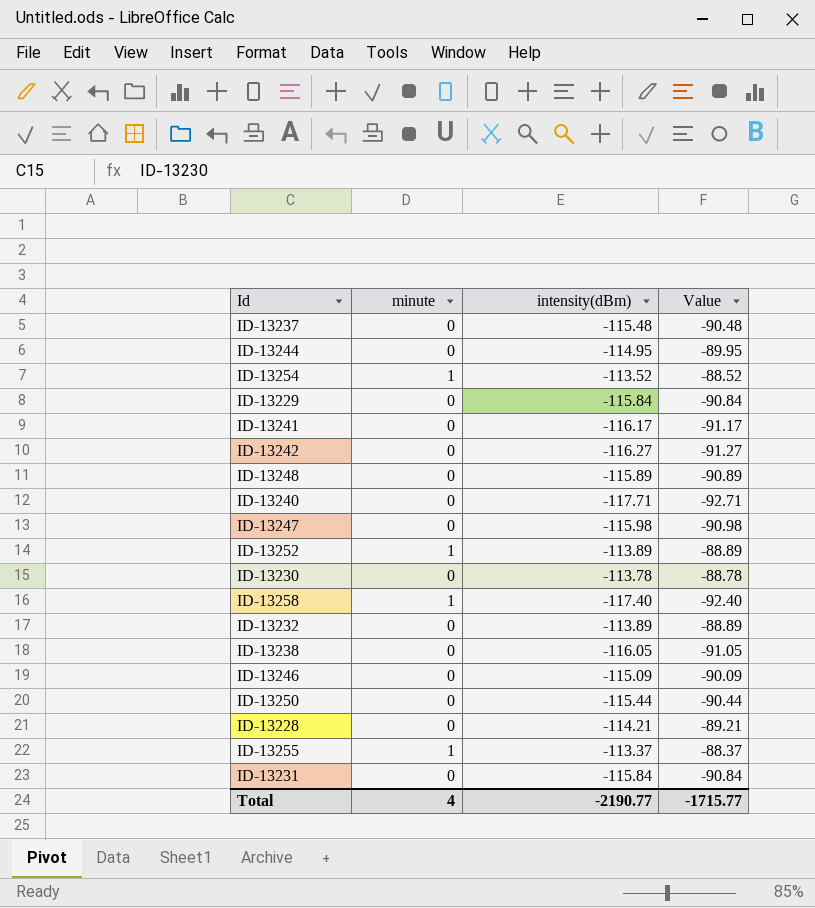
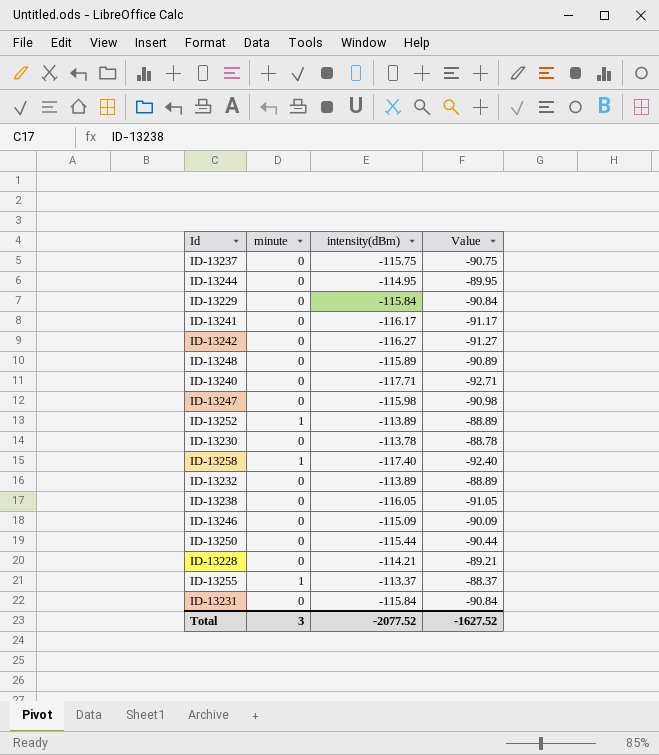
row ID-13254: 1 | -113.52 | -88.52 -> none
ID-13237 | intensity(dBm): -115.48 -> -115.75
ID-13237 | Value: -90.48 -> -90.75
Total | minute: 4 -> 3
Total | intensity(dBm): -2190.77 -> -2077.52
Total | Value: -1715.77 -> -1627.52

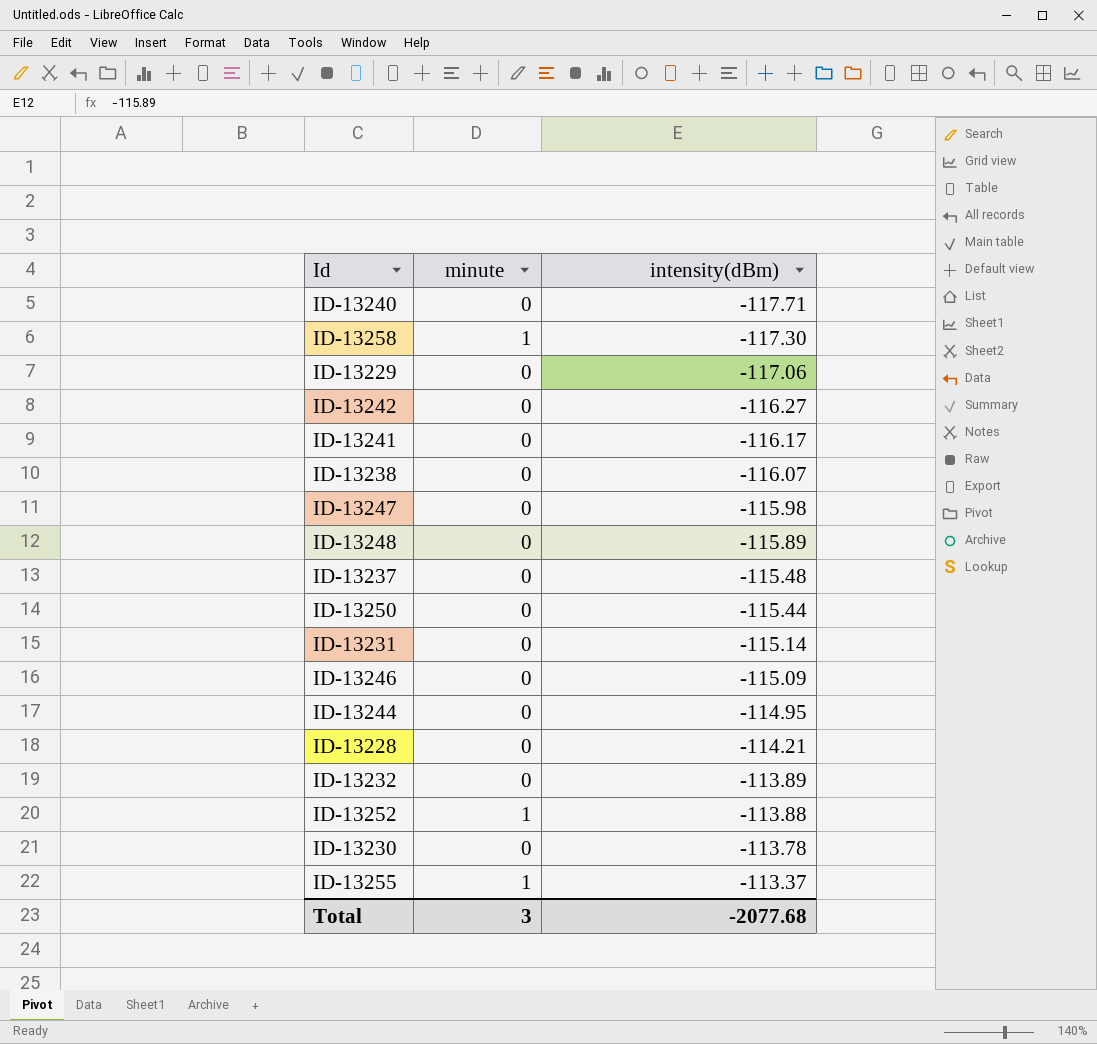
row order: none -> intensity(dBm) ascending
column Value | formula: [intensity(dBm)] + 25 -> none
ID-13258 | intensity(dBm): -117.40 -> -117.30
ID-13229 | intensity(dBm): -115.84 -> -117.06
ID-13238 | intensity(dBm): -116.05 -> -116.07
ID-13237 | intensity(dBm): -115.75 -> -115.48
ID-13231 | intensity(dBm): -115.84 -> -115.14
ID-13252 | intensity(dBm): -113.89 -> -113.88
Total | intensity(dBm): -2077.52 -> -2077.68

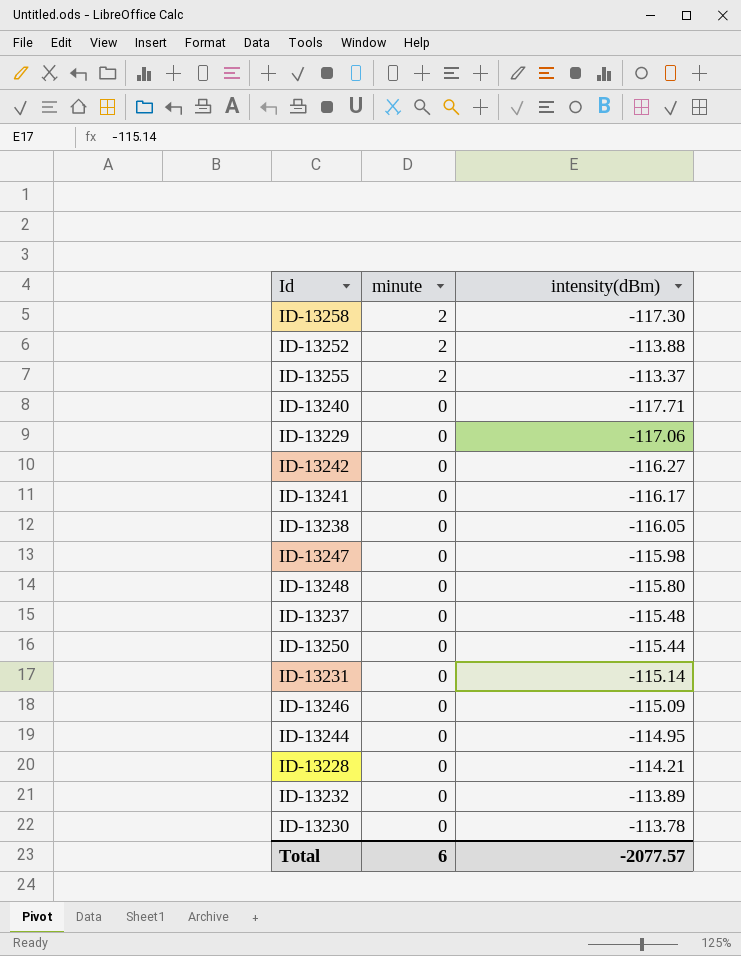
row order: intensity(dBm) ascending -> minute descending
ID-13258 | minute: 1 -> 2
ID-13252 | minute: 1 -> 2
ID-13255 | minute: 1 -> 2
ID-13238 | intensity(dBm): -116.07 -> -116.05
ID-13248 | intensity(dBm): -115.89 -> -115.80
Total | minute: 3 -> 6
Total | intensity(dBm): -2077.68 -> -2077.57

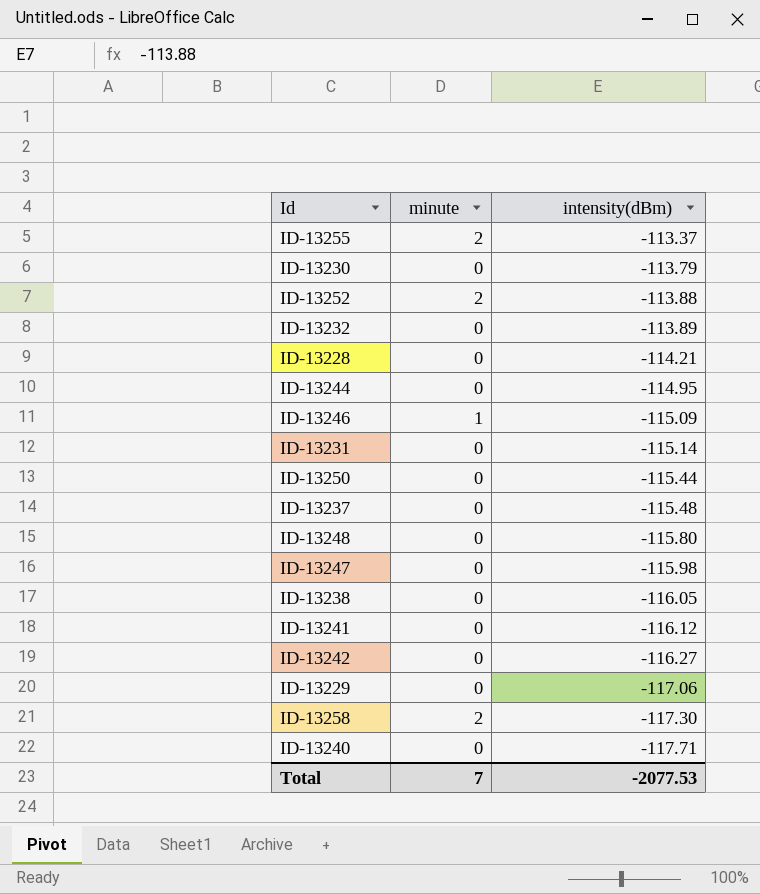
row order: minute descending -> intensity(dBm) descending
ID-13230 | intensity(dBm): -113.78 -> -113.79
ID-13246 | minute: 0 -> 1
ID-13241 | intensity(dBm): -116.17 -> -116.12
Total | minute: 6 -> 7
Total | intensity(dBm): -2077.57 -> -2077.53

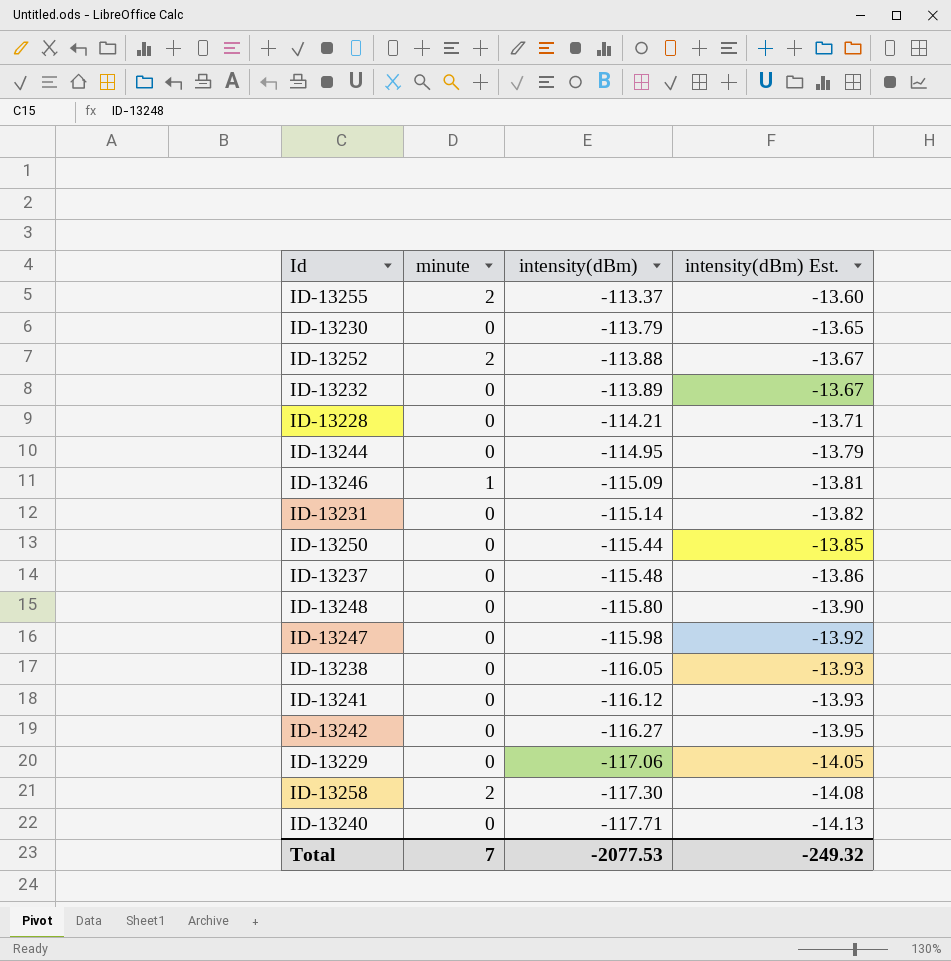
column intensity(dBm) Est. | formula: none -> [intensity(dBm)] * 0.12

